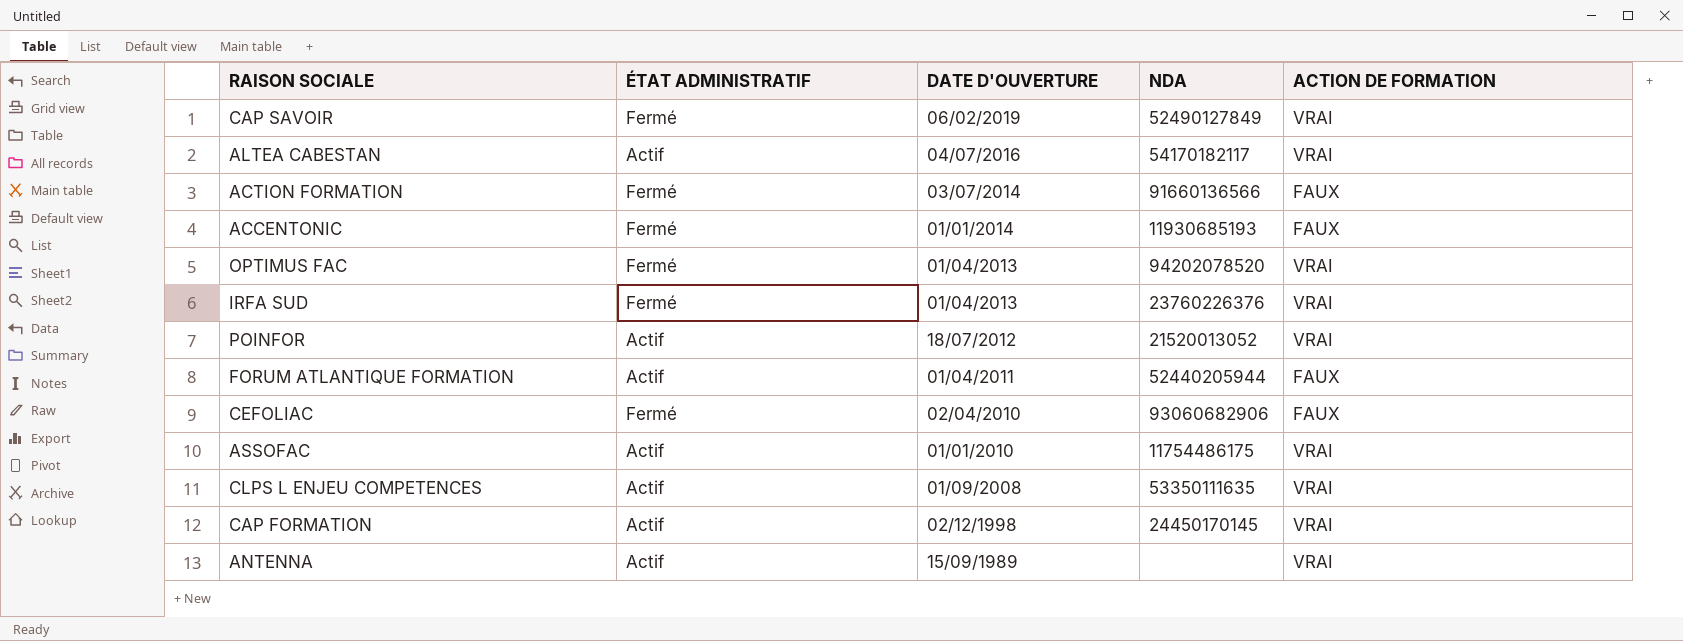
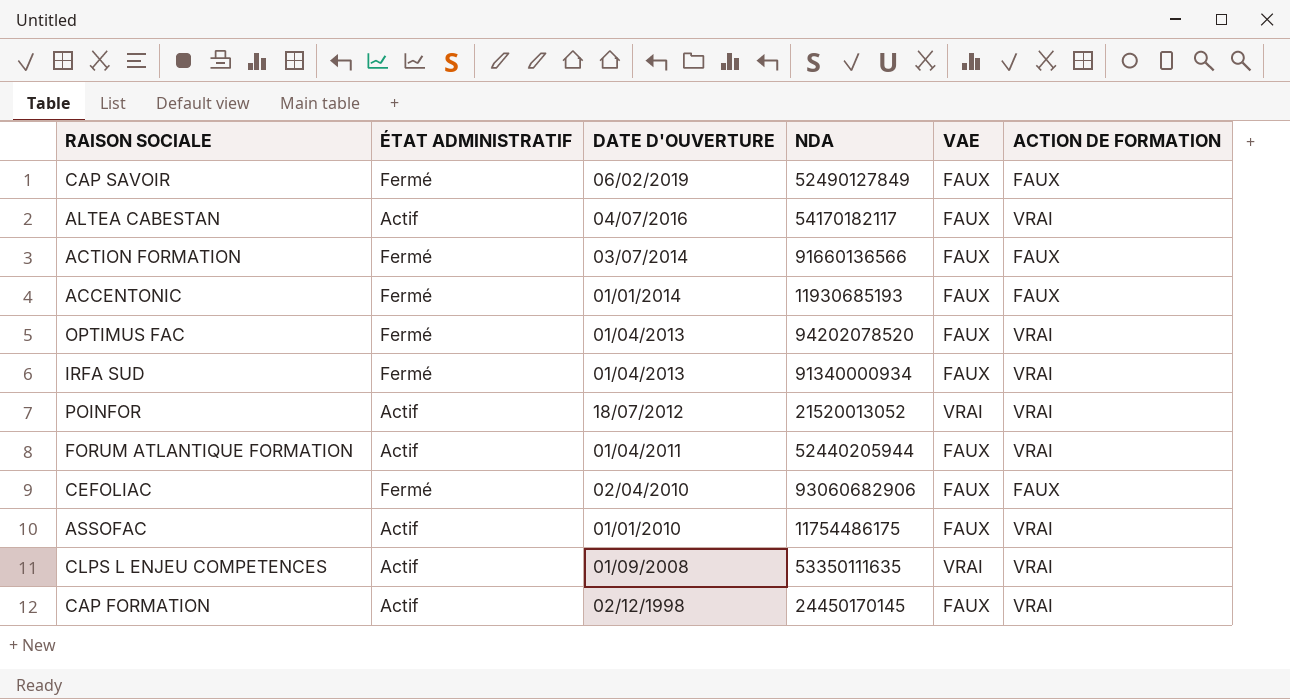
column VAE | position: none -> 5
row ANTENNA: Actif | 15/09/1989 | none | VRAI -> none
CAP SAVOIR | ACTION DE FORMATION: VRAI -> FAUX
IRFA SUD | NDA: 23760226376 -> 91340000934
FORUM ATLANTIQUE FORMATION | ACTION DE FORMATION: FAUX -> VRAI

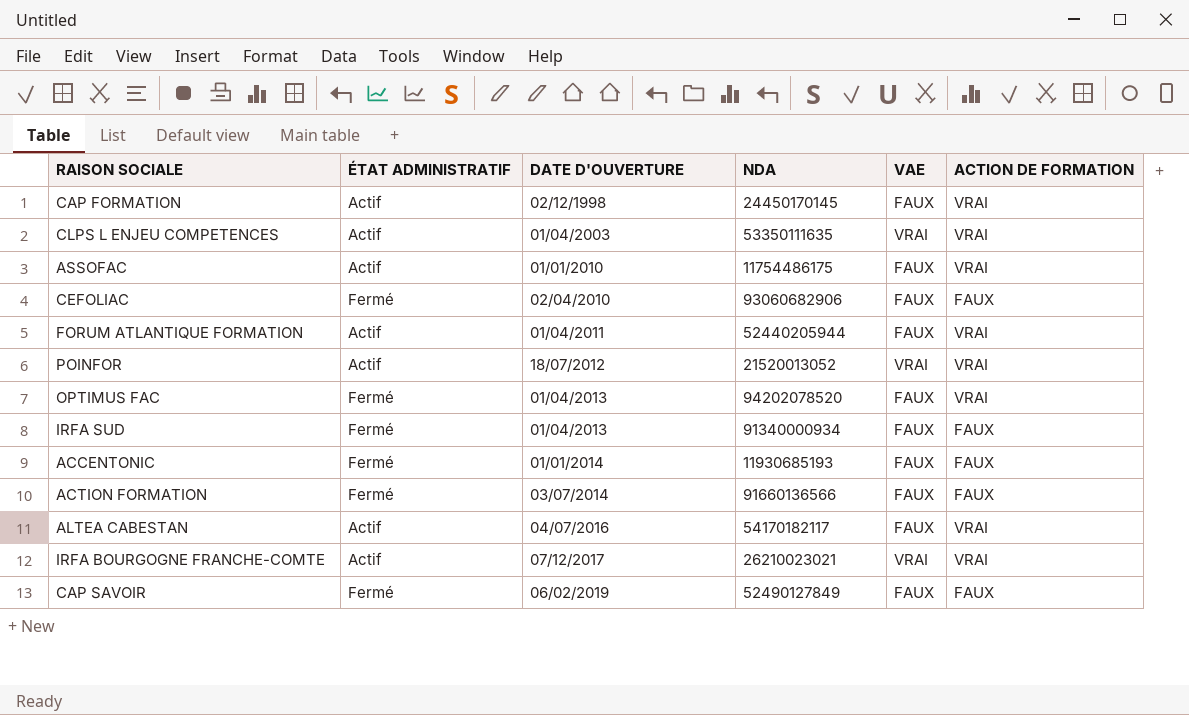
row order: DATE D'OUVERTURE descending -> DATE D'OUVERTURE ascending
CLPS L ENJEU COMPETENCES | DATE D'OUVERTURE: 01/09/2008 -> 01/04/2003
IRFA SUD | ACTION DE FORMATION: VRAI -> FAUX
row IRFA BOURGOGNE FRANCHE-COMTE: none -> Actif | 07/12/2017 | 26210023021 | VRAI | VRAI

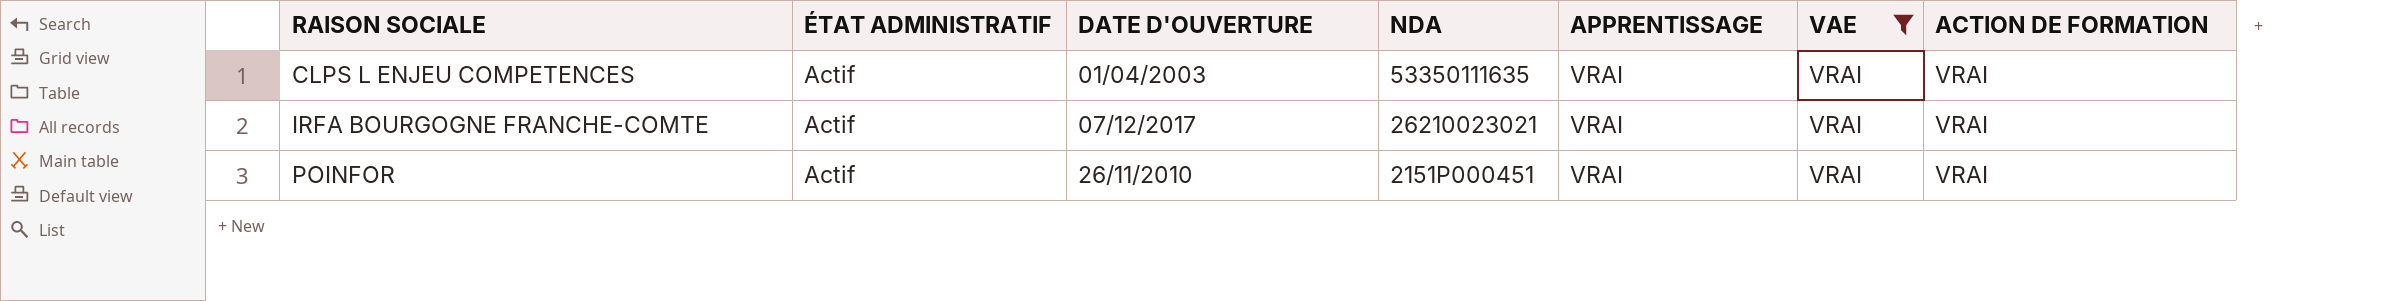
filter: none -> VAE = VRAI
row order: DATE D'OUVERTURE ascending -> RAISON SOCIALE ascending
column APPRENTISSAGE | position: none -> 5
POINFOR | DATE D'OUVERTURE: 18/07/2012 -> 26/11/2010
POINFOR | NDA: 21520013052 -> 2151P000451

